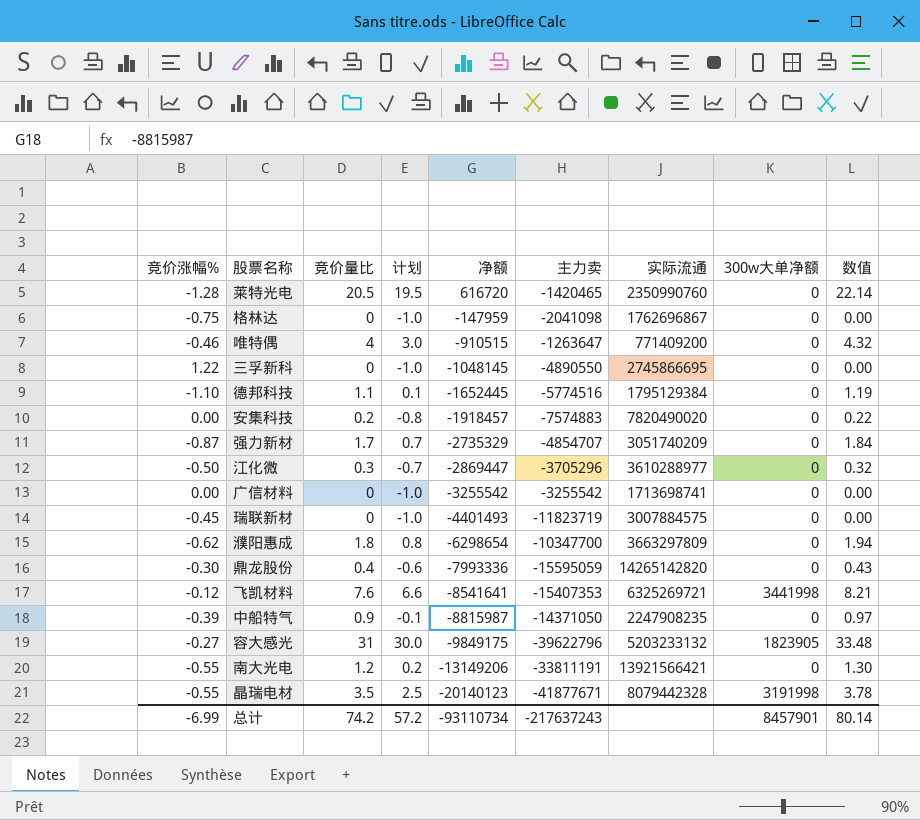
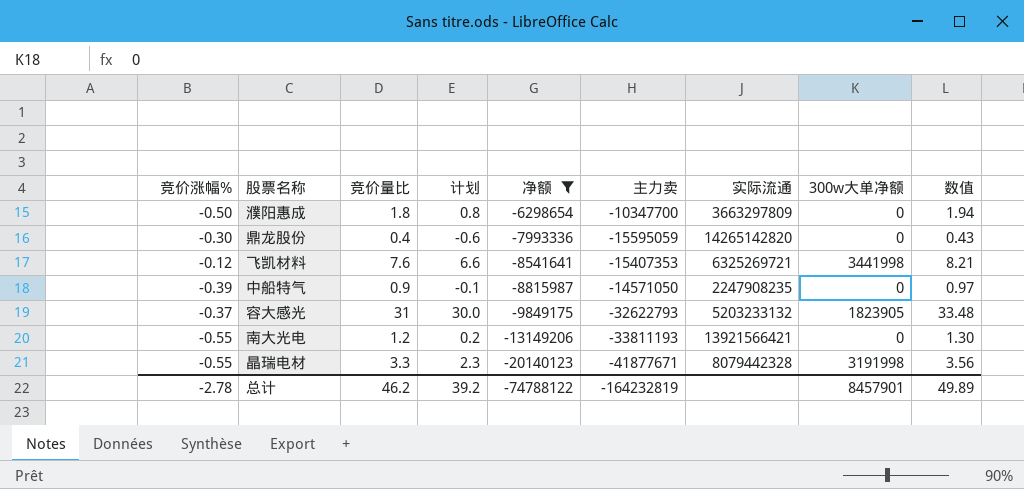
filter: none -> 净额 <= -6298654
濮阳惠成 | 竞价涨幅%: -0.62 -> -0.50
中船特气 | 主力卖: -14371050 -> -14571050
容大感光 | 竞价涨幅%: -0.27 -> -0.37
容大感光 | 主力卖: -39622796 -> -32622793
南大光电 | 主力卖: -33811191 -> -33811193
晶瑞电材 | 竞价量比: 3.5 -> 3.3
晶瑞电材 | 计划: 2.5 -> 2.3
晶瑞电材 | 数值: 3.78 -> 3.56
总计 | 竞价涨幅%: -6.99 -> -2.78
总计 | 竞价量比: 74.2 -> 46.2
总计 | 计划: 57.2 -> 39.2
总计 | 净额: -93110734 -> -74788122
总计 | 主力卖: -217637243 -> -164232819
总计 | 数值: 80.14 -> 49.89

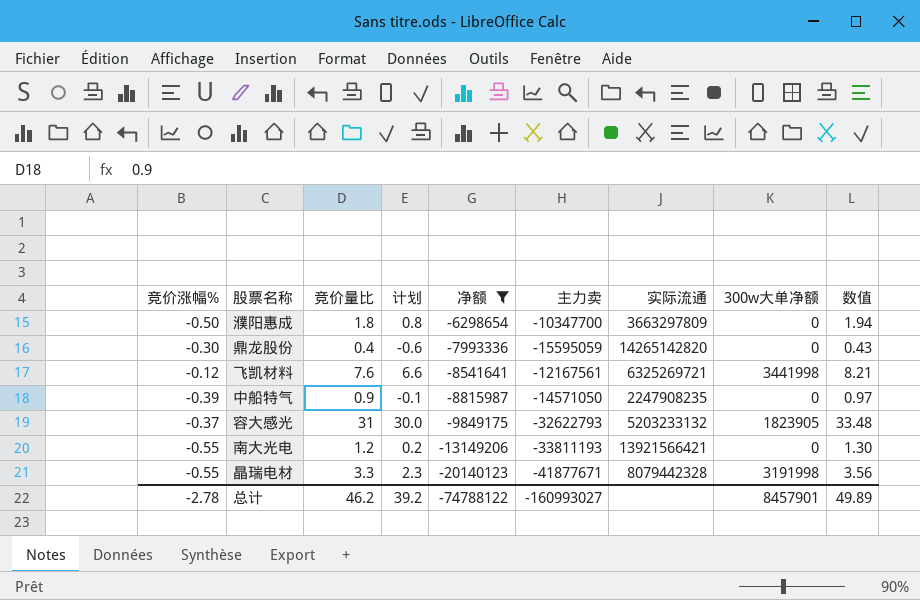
飞凯材料 | 主力卖: -15407353 -> -12167561
总计 | 主力卖: -164232819 -> -160993027

